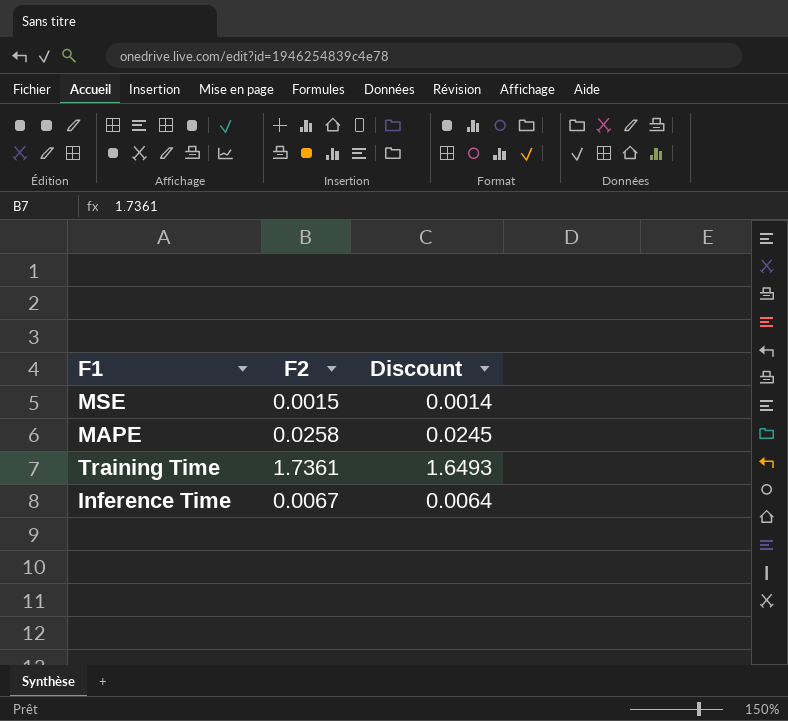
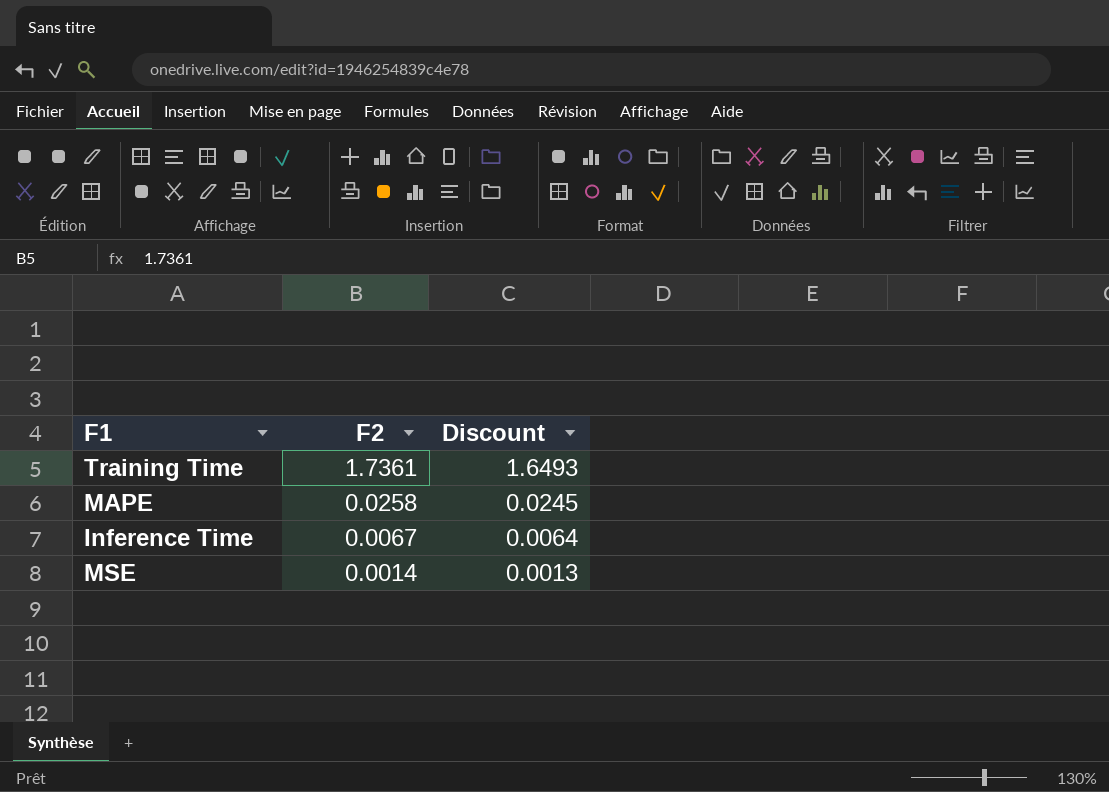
row order: none -> F2 descending
MSE | F2: 0.0015 -> 0.0014
MSE | Discount: 0.0014 -> 0.0013

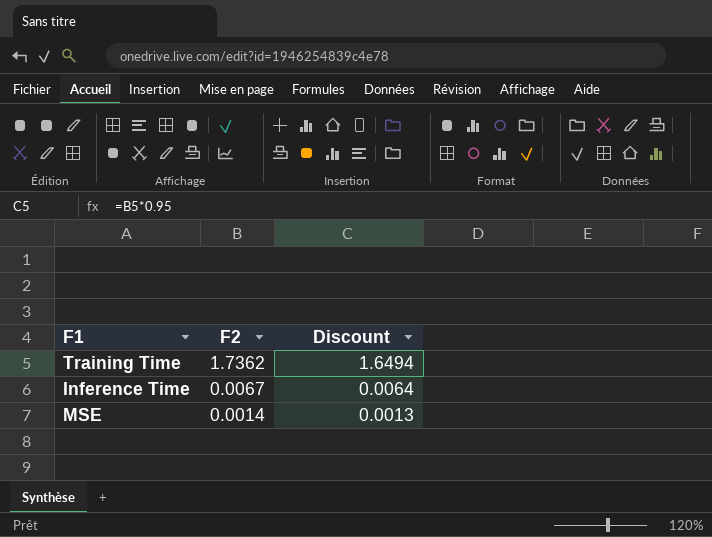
row MAPE: 0.0258 | 0.0245 -> none
Training Time | F2: 1.7361 -> 1.7362
Training Time | Discount: 1.6493 -> 1.6494

